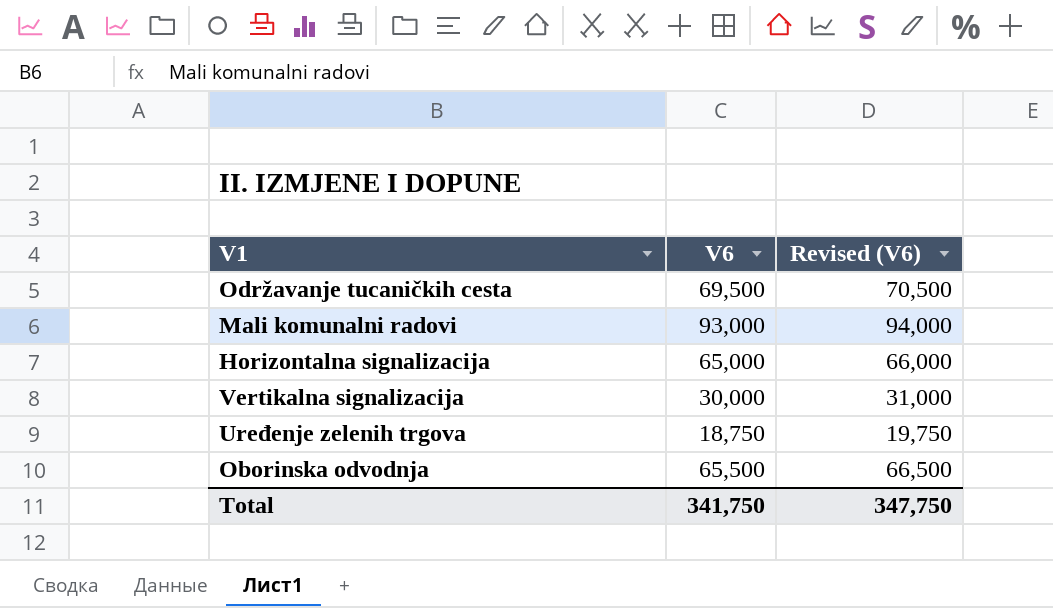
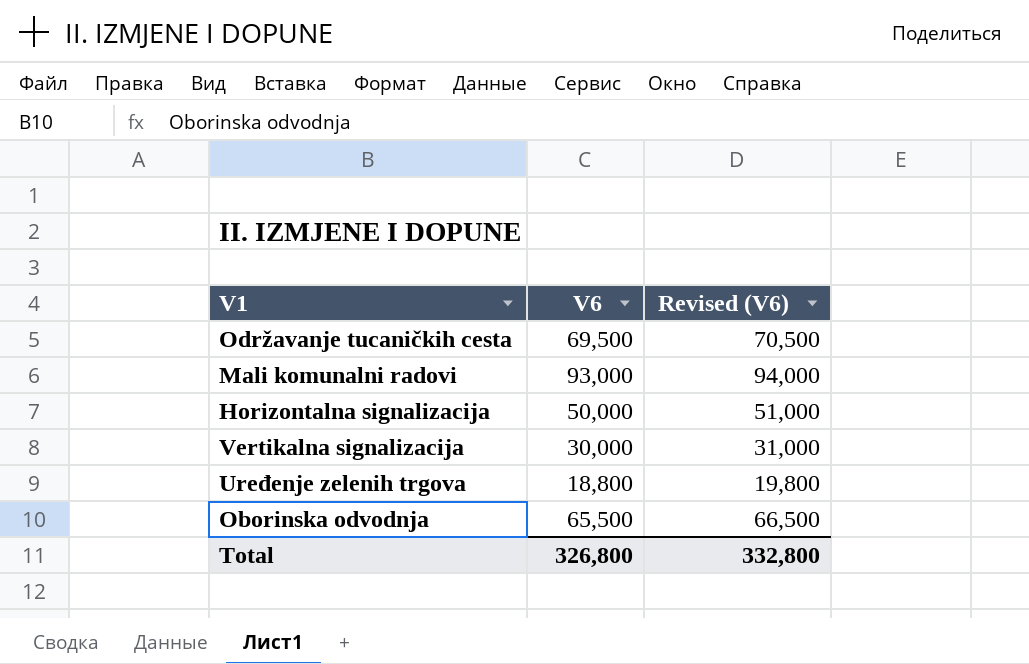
Horizontalna signalizacija | V6: 65,000 -> 50,000
Horizontalna signalizacija | Revised (V6): 66,000 -> 51,000
Uređenje zelenih trgova | V6: 18,750 -> 18,800
Uređenje zelenih trgova | Revised (V6): 19,750 -> 19,800
Total | V6: 341,750 -> 326,800
Total | Revised (V6): 347,750 -> 332,800

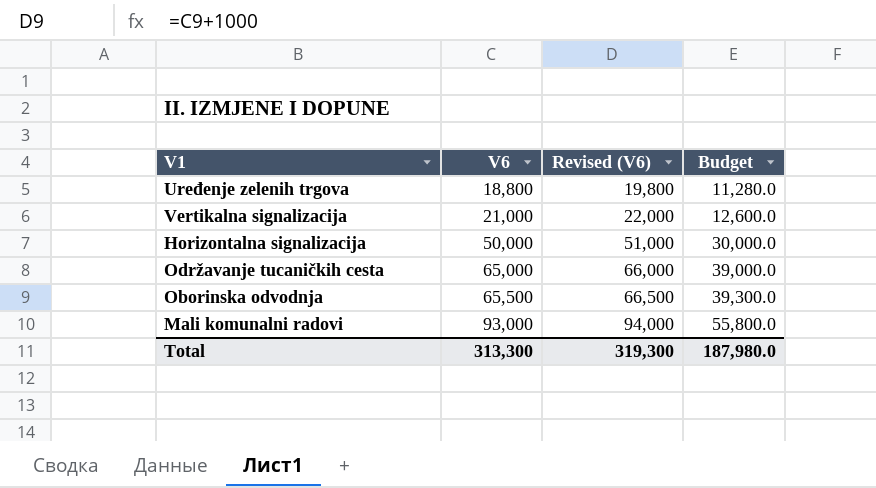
row order: none -> V6 ascending
column Budget | formula: none -> [V6] * 0.6
Vertikalna signalizacija | V6: 30,000 -> 21,000
Vertikalna signalizacija | Revised (V6): 31,000 -> 22,000
Održavanje tucaničkih cesta | V6: 69,500 -> 65,000
Održavanje tucaničkih cesta | Revised (V6): 70,500 -> 66,000
Total | V6: 326,800 -> 313,300
Total | Revised (V6): 332,800 -> 319,300

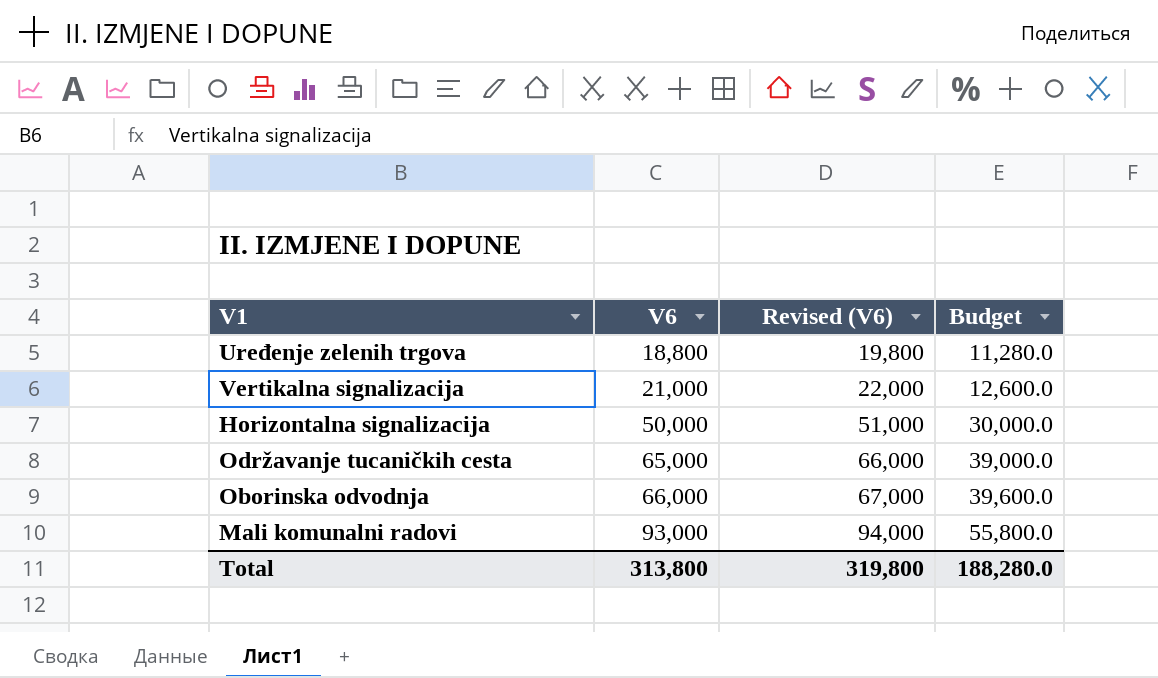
Oborinska odvodnja | V6: 65,500 -> 66,000
Oborinska odvodnja | Revised (V6): 66,500 -> 67,000
Oborinska odvodnja | Budget: 39,300.0 -> 39,600.0
Total | V6: 313,300 -> 313,800
Total | Revised (V6): 319,300 -> 319,800
Total | Budget: 187,980.0 -> 188,280.0

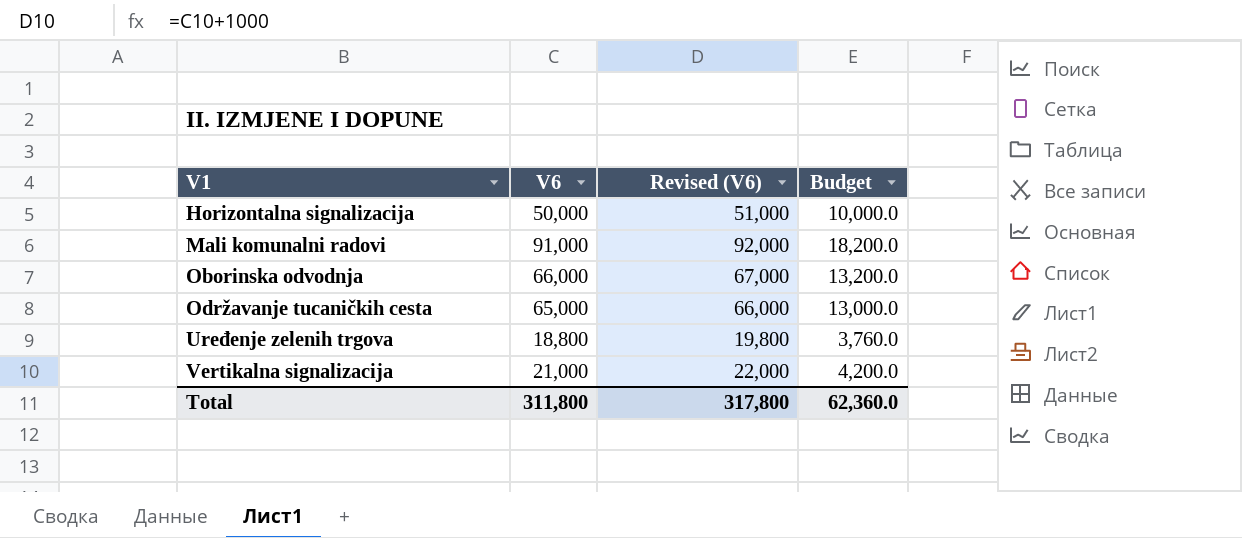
row order: V6 ascending -> V1 ascending
column Budget | formula: [V6] * 0.6 -> [V6] * 0.2
Mali komunalni radovi | V6: 93,000 -> 91,000
Mali komunalni radovi | Revised (V6): 94,000 -> 92,000
Total | V6: 313,800 -> 311,800
Total | Revised (V6): 319,800 -> 317,800
Total | Budget: 188,280.0 -> 62,360.0

